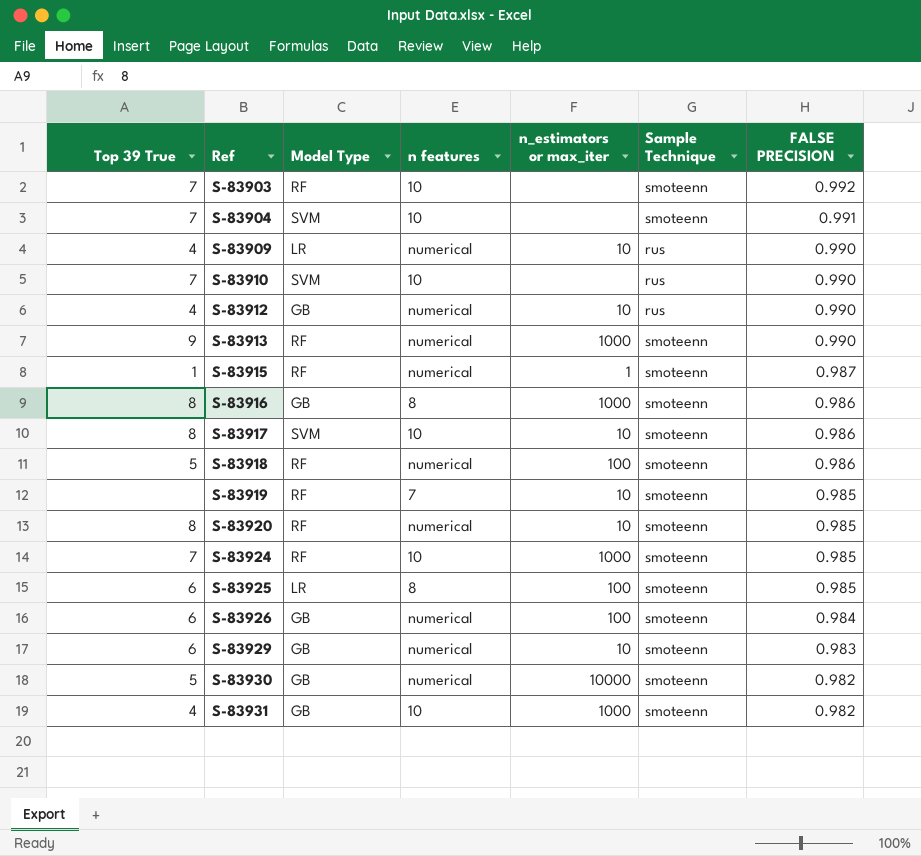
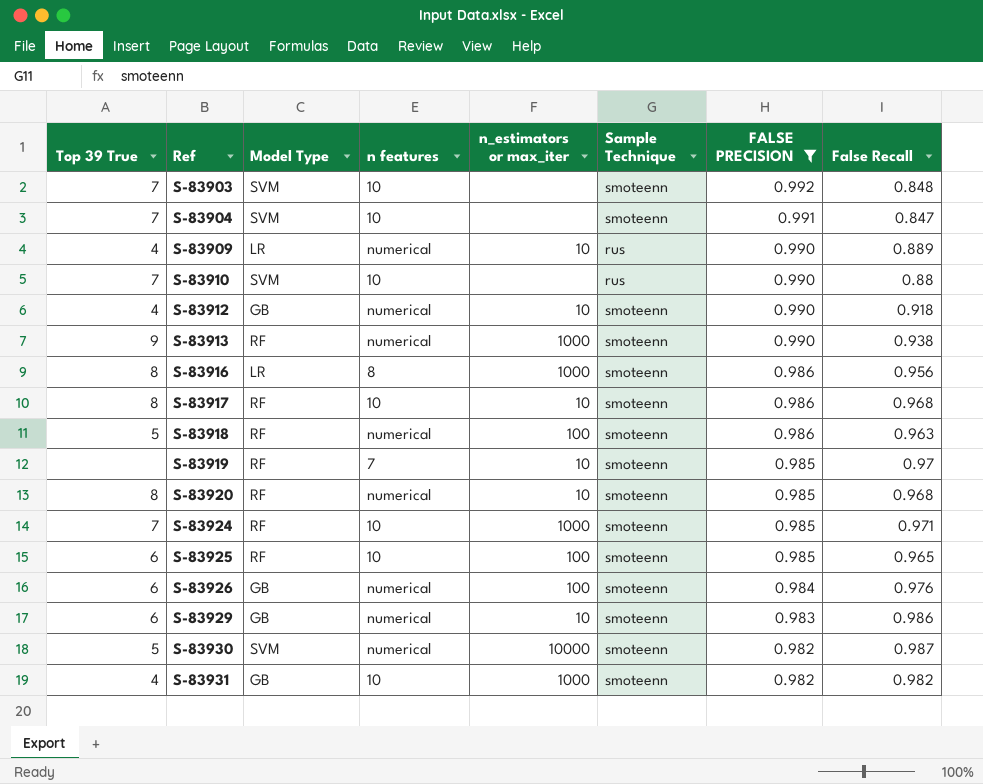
filter: none -> FALSE PRECISION != 0.987
column False Recall | position: none -> 8
S-83903 | Model Type: RF -> SVM
S-83912 | Sample Technique: rus -> smoteenn
S-83916 | Model Type: GB -> LR
S-83917 | Model Type: SVM -> RF
S-83925 | Model Type: LR -> RF
S-83925 | n features: 8 -> 10
S-83930 | Model Type: GB -> SVM

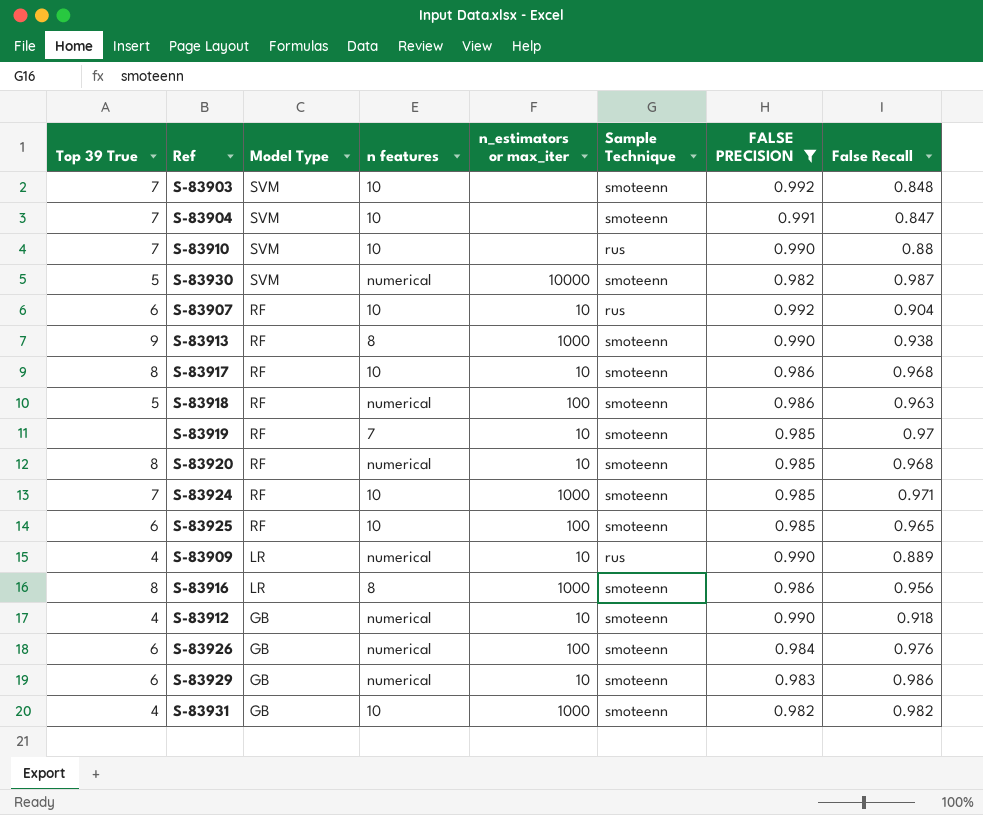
row order: Ref ascending -> Model Type descending
row S-83907: none -> 6 | RF | 10 | 10 | rus | 0.992 | 0.904
S-83913 | n features: numerical -> 8

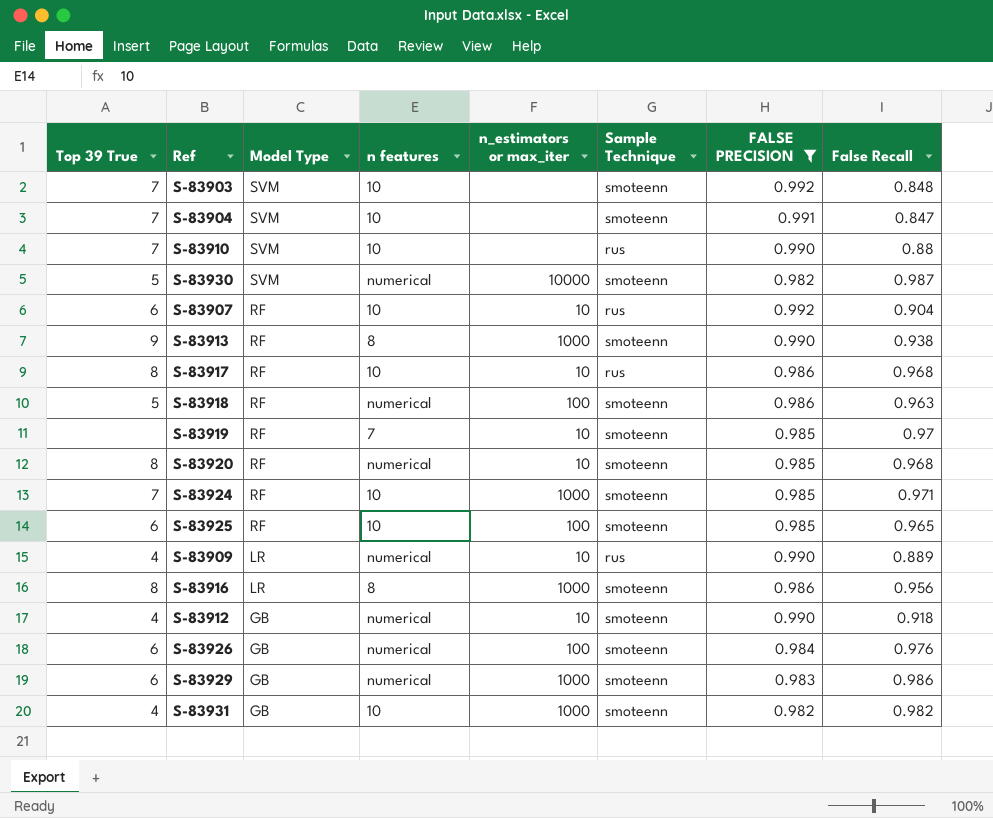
S-83917 | Sample Technique: smoteenn -> rus
S-83929 | n_estimators or max_iter: 10 -> 1000

